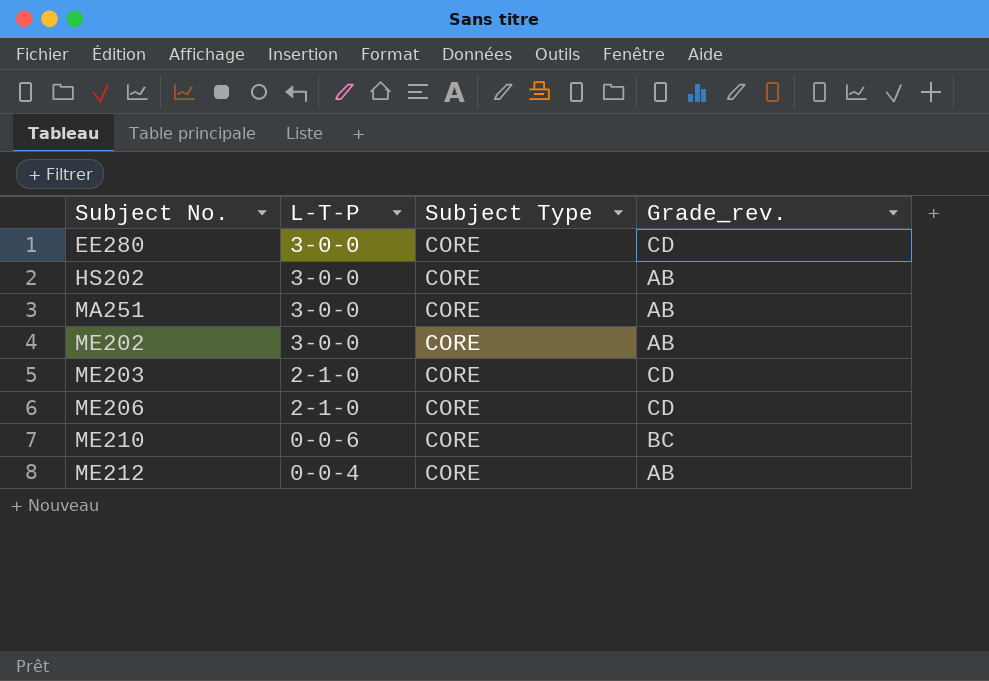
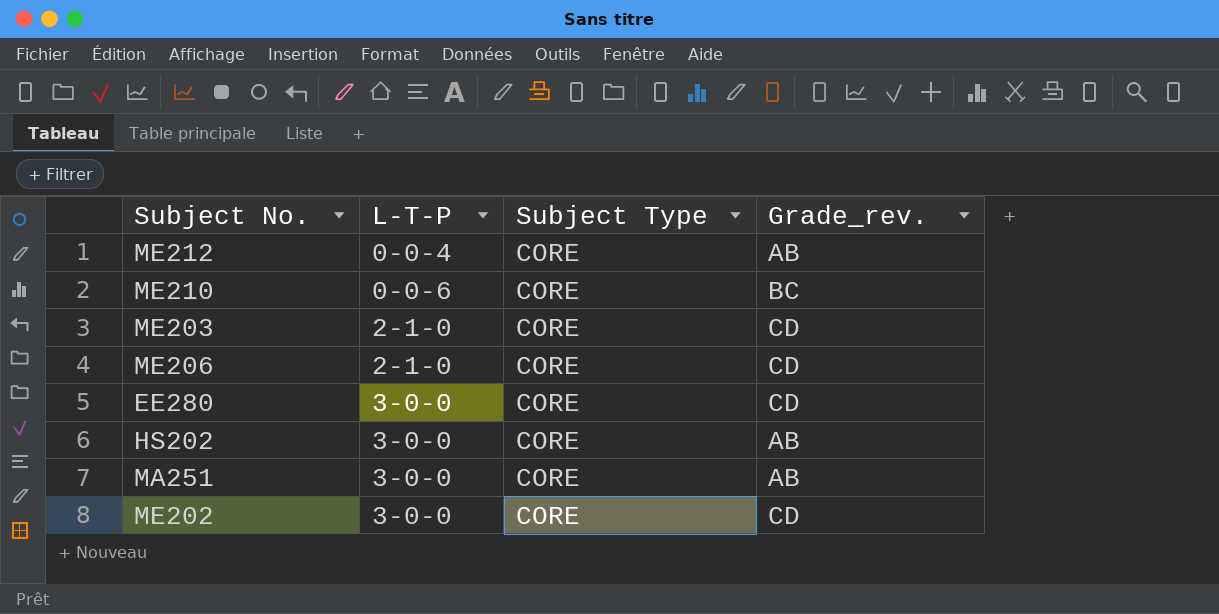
row order: Subject No. ascending -> L-T-P ascending
ME202 | Grade_rev.: AB -> CD

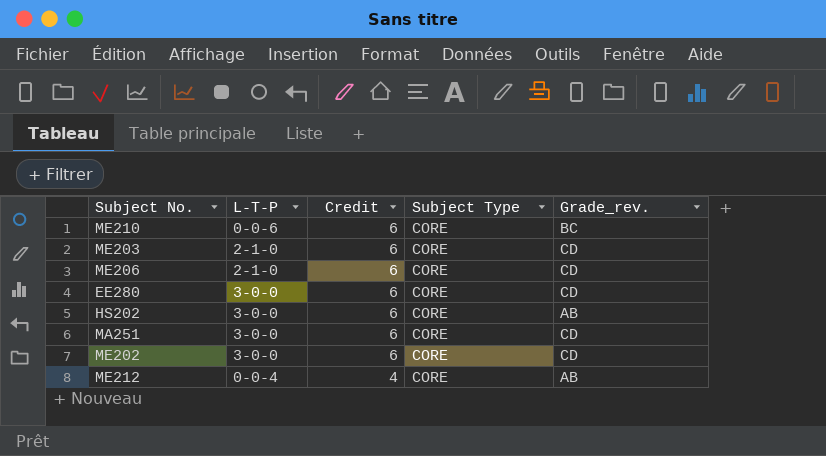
row order: L-T-P ascending -> Credit descending
column Credit | position: none -> 3
MA251 | Grade_rev.: AB -> CD

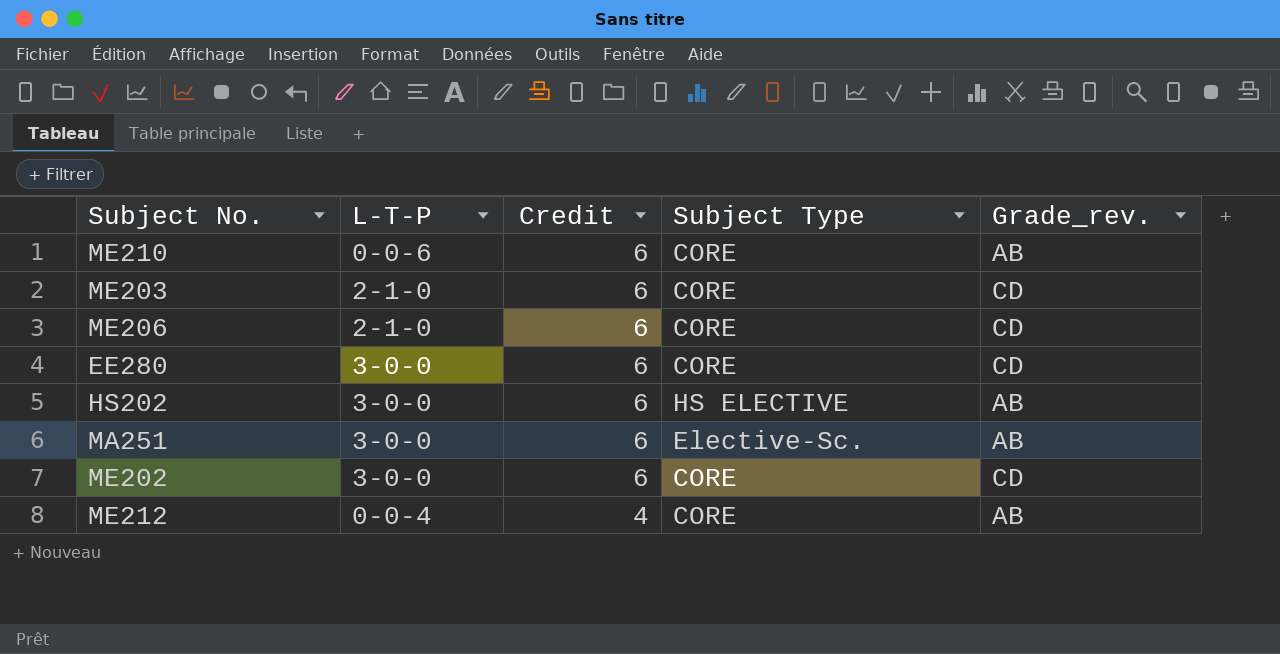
ME210 | Grade_rev.: BC -> AB
HS202 | Subject Type: CORE -> HS ELECTIVE
MA251 | Subject Type: CORE -> Elective-Sc.
MA251 | Grade_rev.: CD -> AB

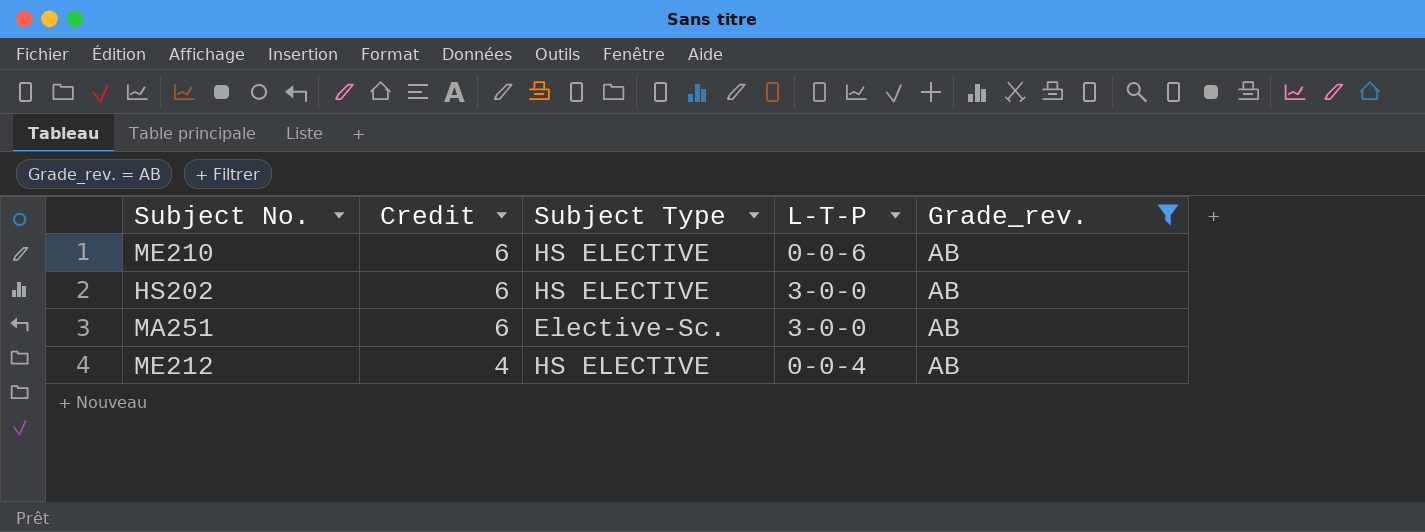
filter: none -> Grade_rev. = AB
column L-T-P | position: 2 -> 4
ME210 | Subject Type: CORE -> HS ELECTIVE
ME212 | Subject Type: CORE -> HS ELECTIVE

